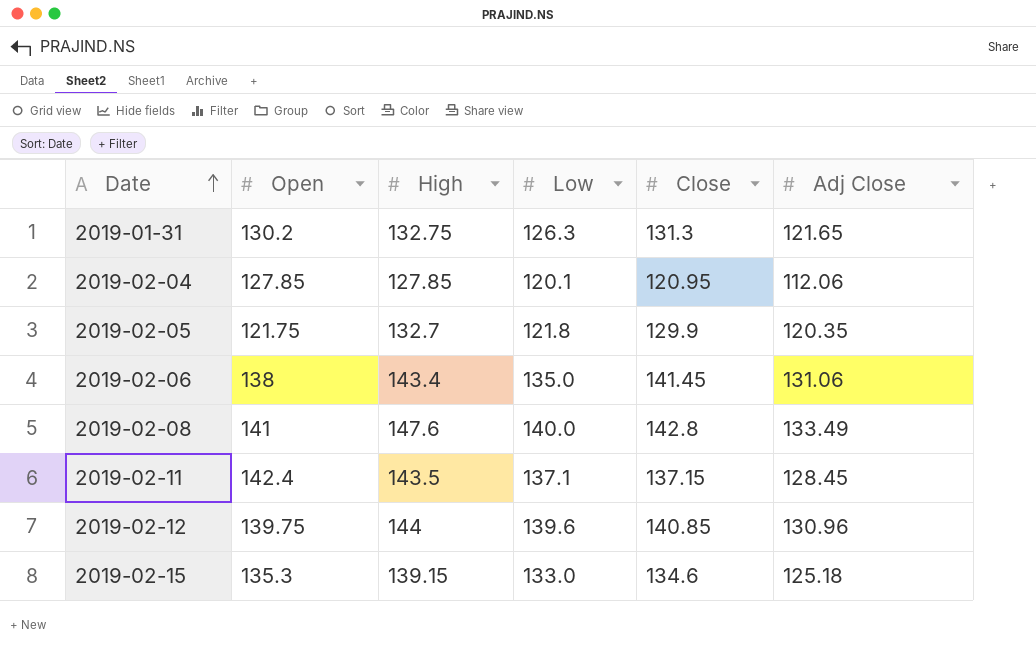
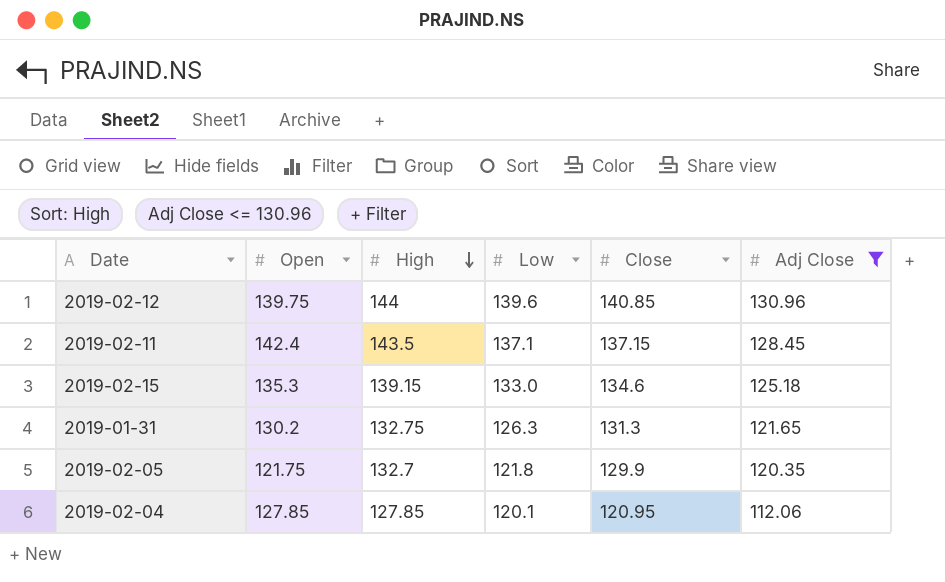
filter: none -> Adj Close <= 130.96
row order: Date ascending -> High descending

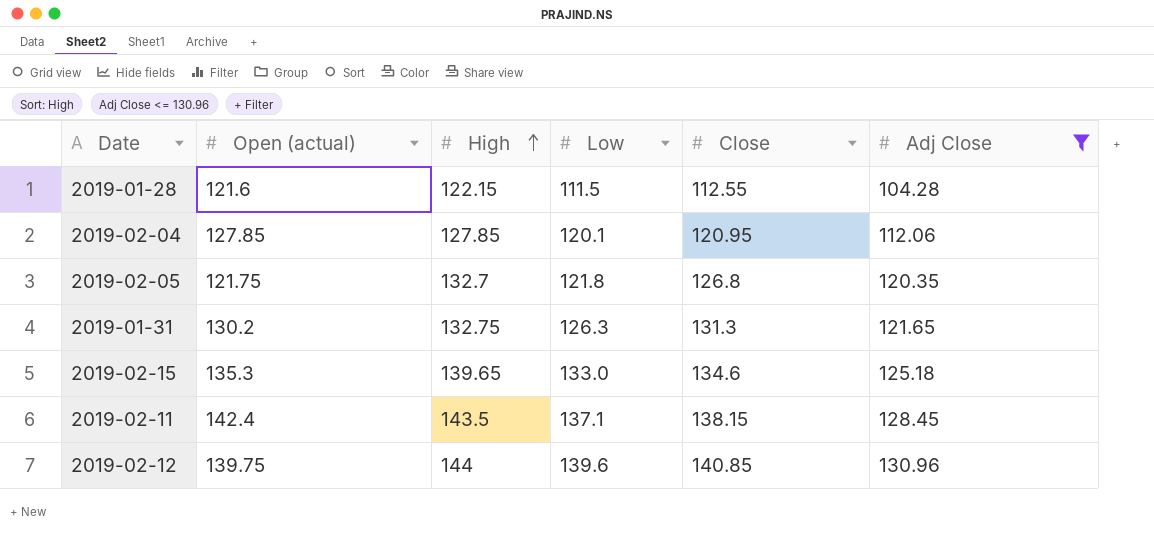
row order: High descending -> High ascending
column name: Open -> Open (actual)
row 2019-01-28: none -> 121.6 | 122.15 | 111.5 | 112.55 | 104.28
2019-02-05 | Close: 129.9 -> 126.8
2019-02-15 | High: 139.15 -> 139.65
2019-02-11 | Close: 137.15 -> 138.15

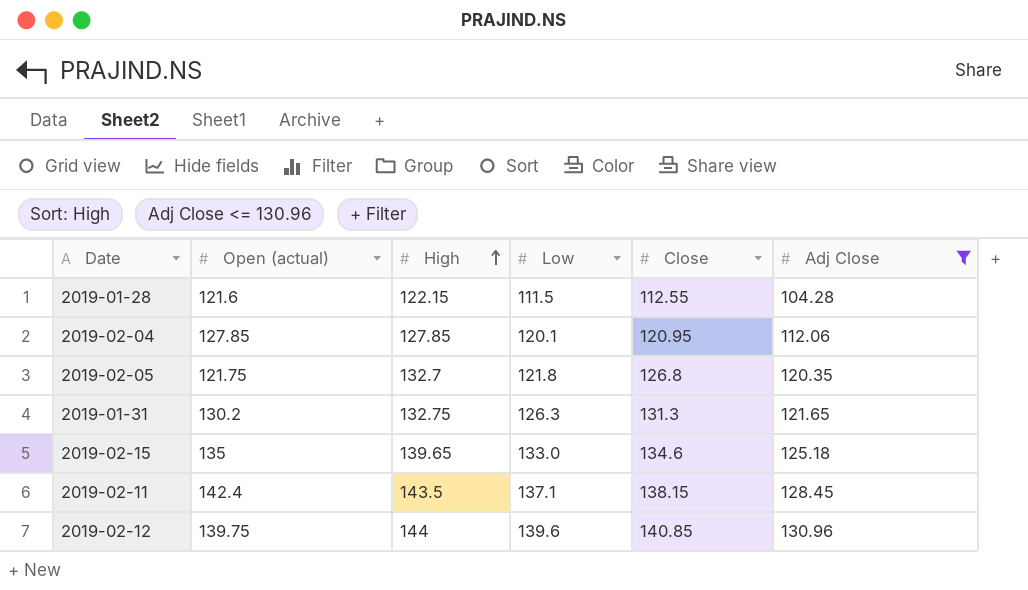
2019-02-15 | Open (actual): 135.3 -> 135

